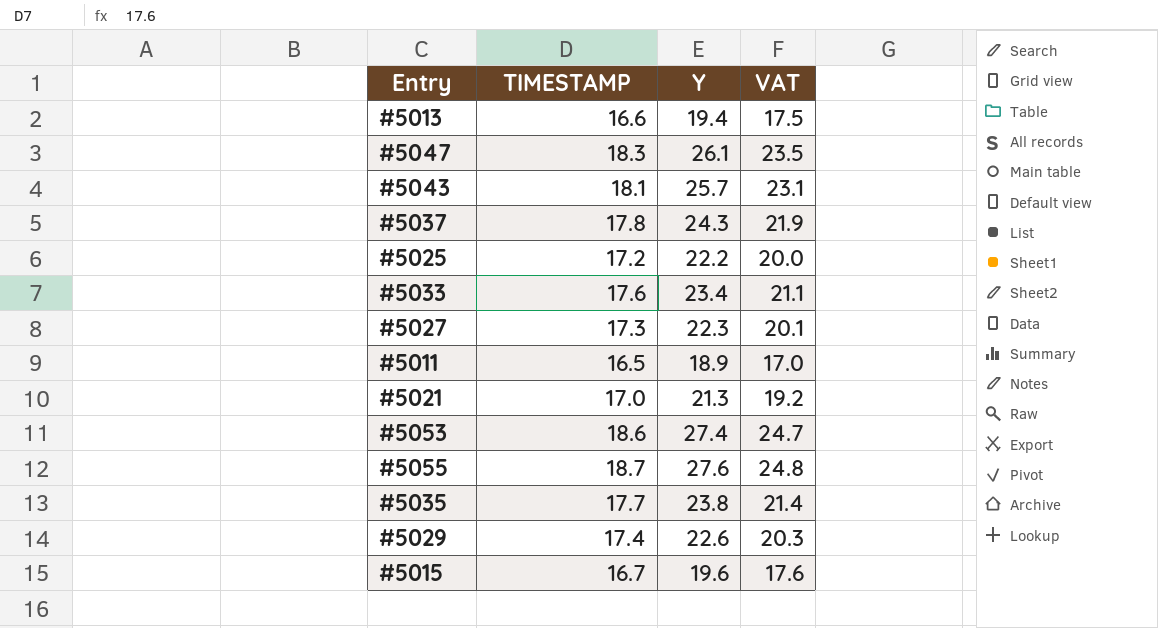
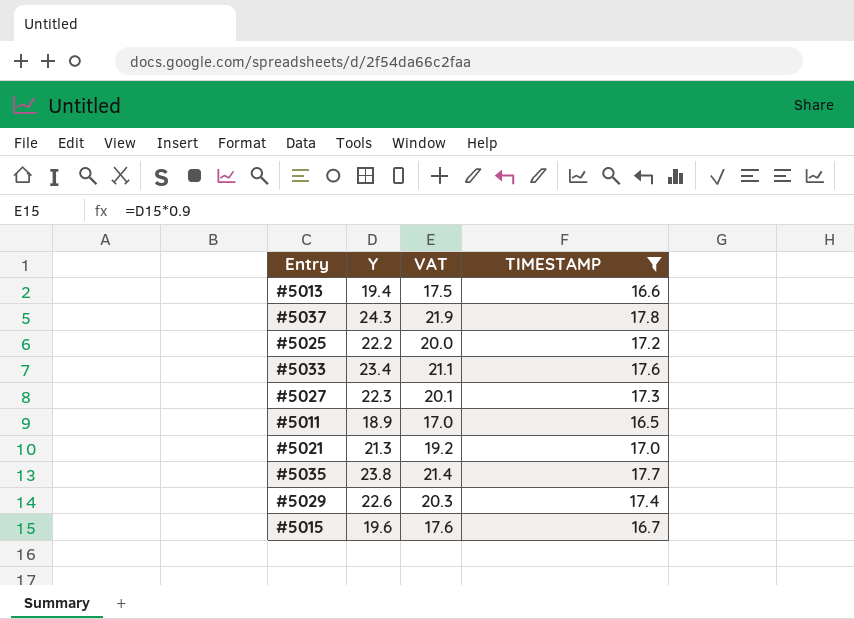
filter: none -> TIMESTAMP <= 17.8
column TIMESTAMP | position: 2 -> 4

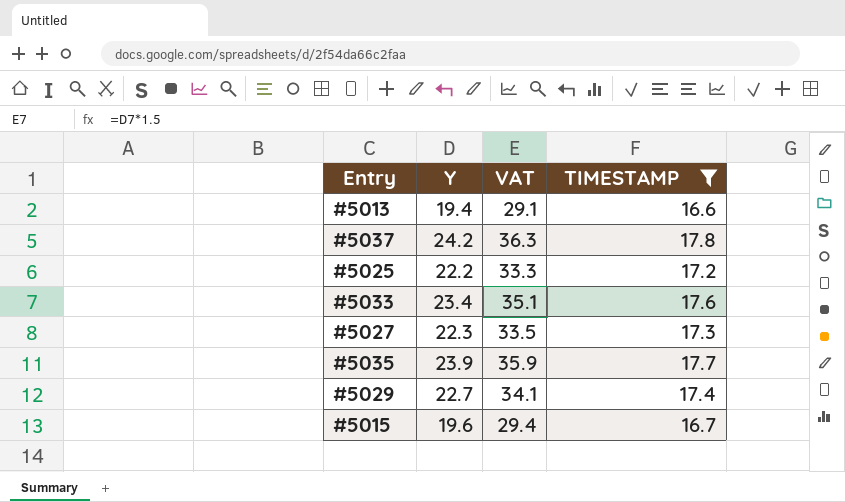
column VAT | formula: [Y] * 0.9 -> [Y] * 1.5
row #5011: 18.9 | 17.0 | 16.5 -> none
row #5021: 21.3 | 19.2 | 17.0 -> none
#5037 | Y: 24.3 -> 24.2
#5035 | Y: 23.8 -> 23.9
#5029 | Y: 22.6 -> 22.7

